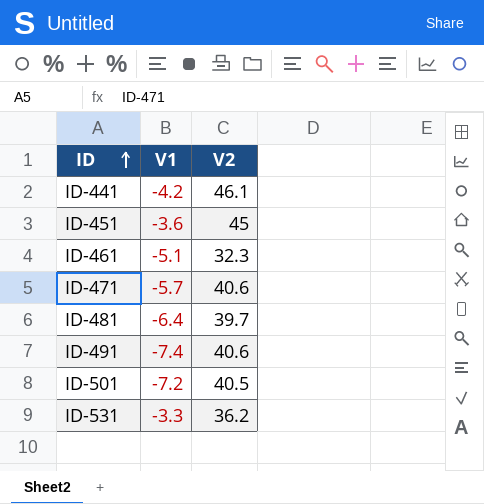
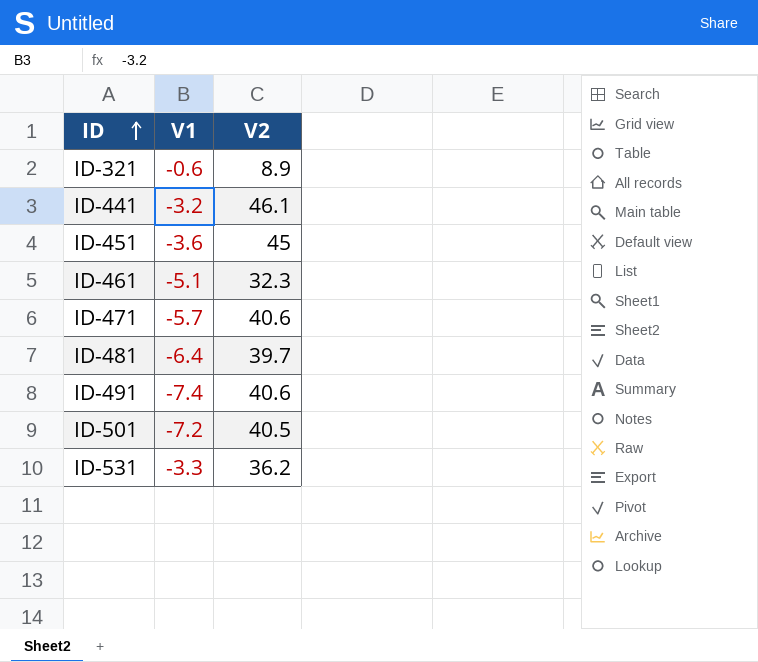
row ID-321: none -> -0.6 | 8.9
ID-441 | V1: -4.2 -> -3.2

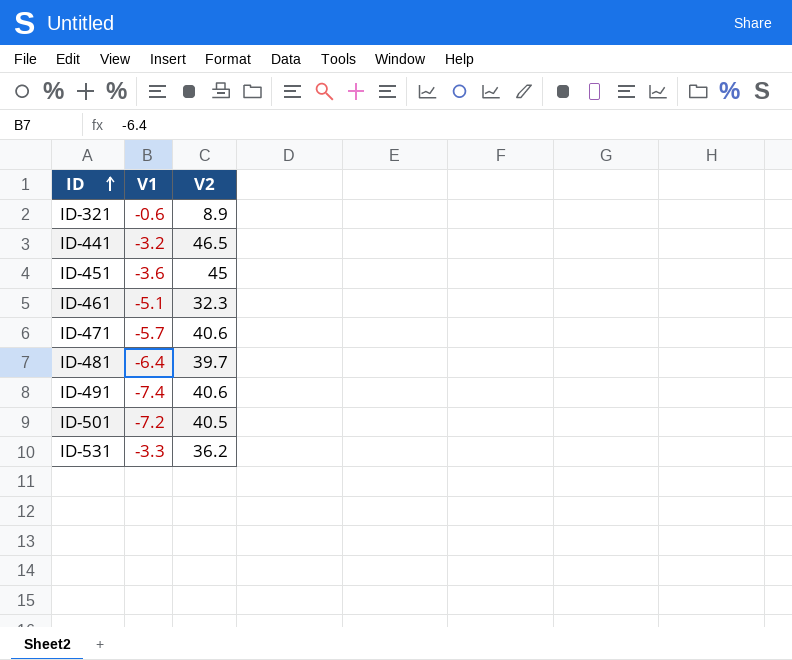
ID-441 | V2: 46.1 -> 46.5

